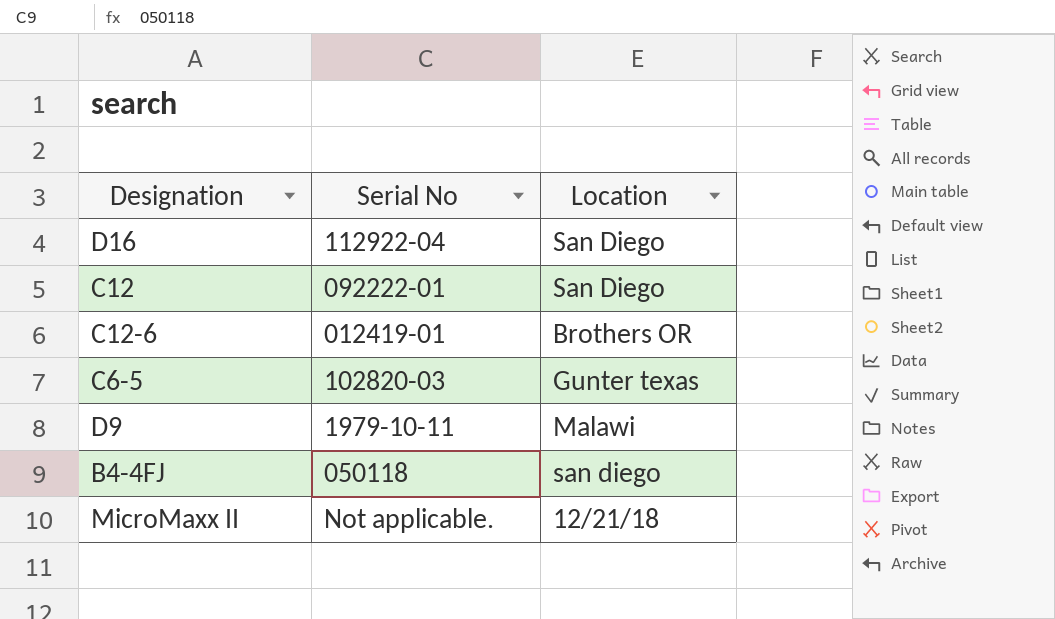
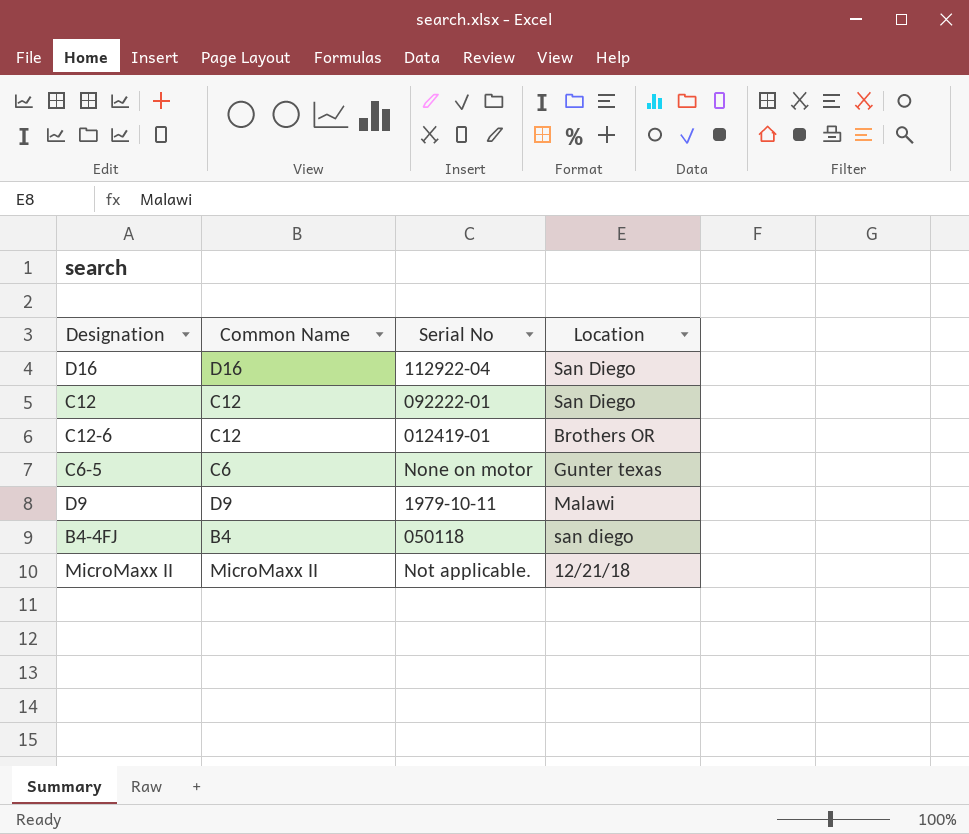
column Common Name | position: none -> 2
C6-5 | Serial No: 102820-03 -> None on motor

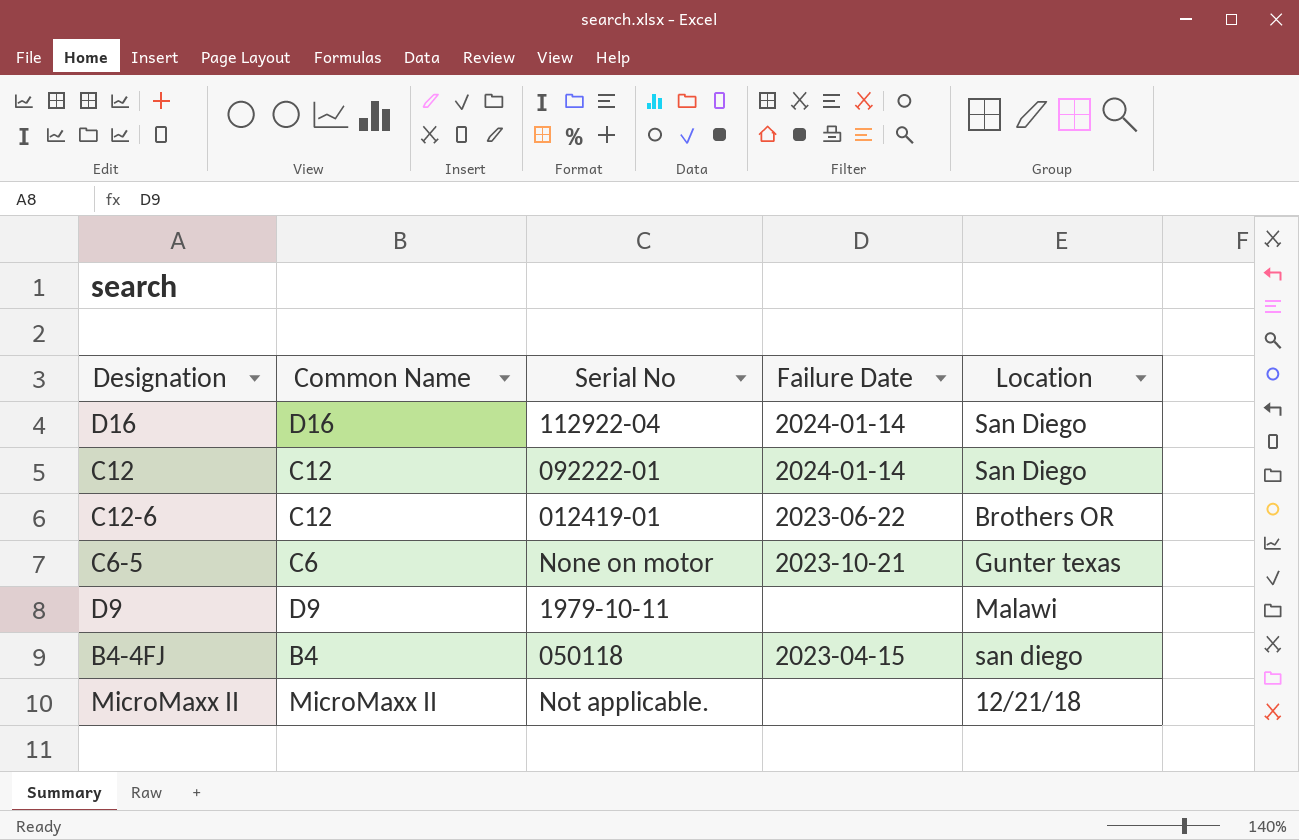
column Failure Date | position: none -> 4

